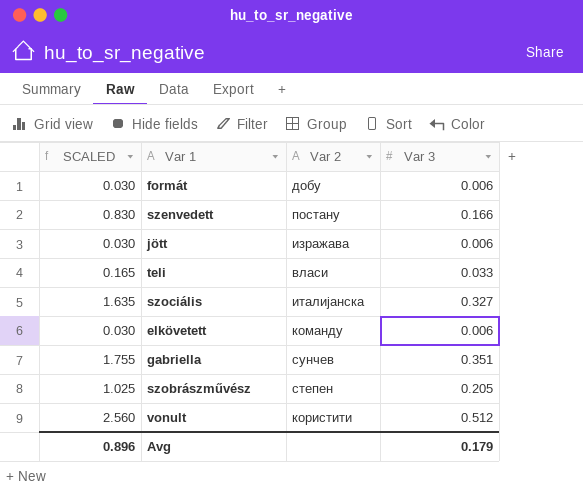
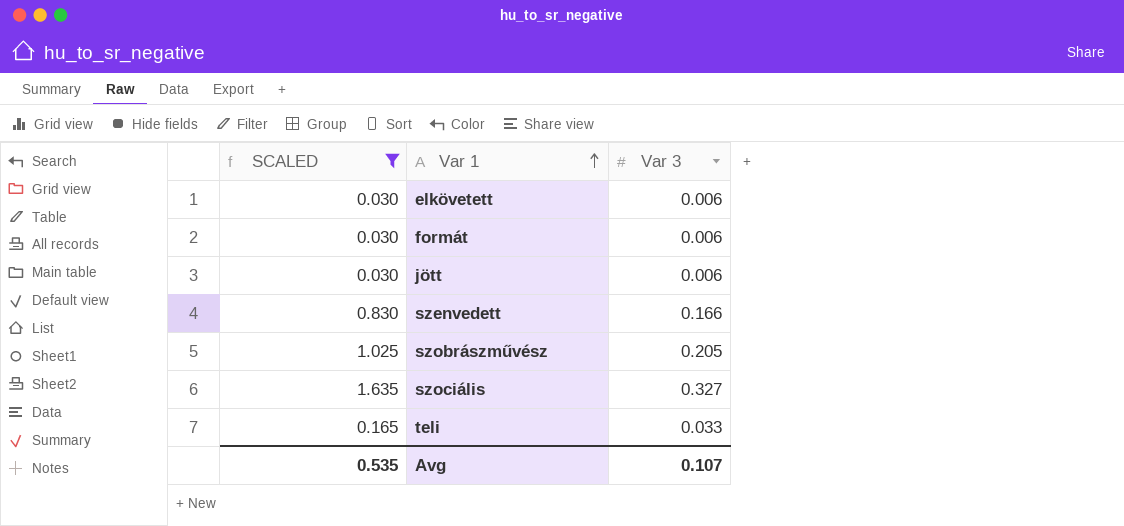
filter: none -> SCALED <= 1.635
row order: none -> Var 1 ascending
column Var 2 | position: 3 -> none
Avg | SCALED: 0.896 -> 0.535
Avg | Var 3: 0.179 -> 0.107

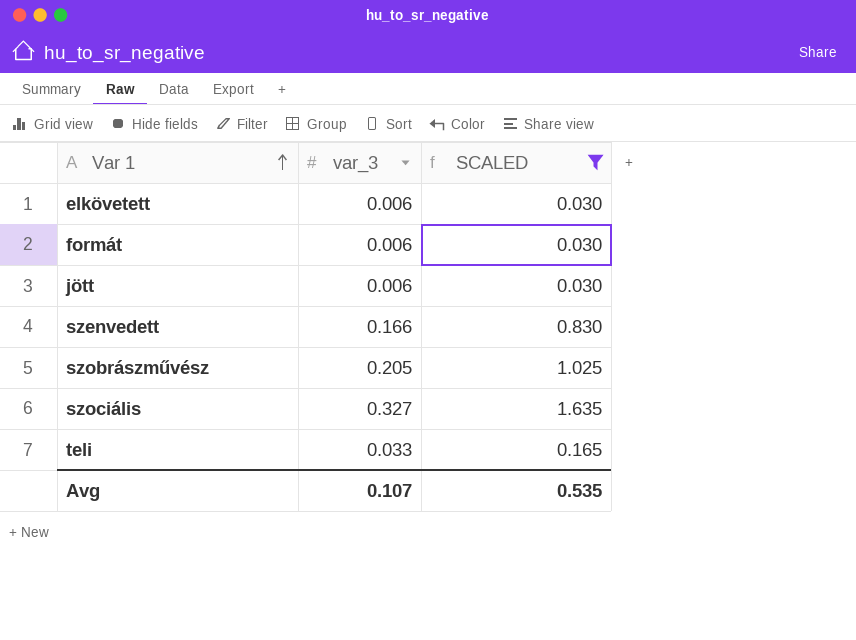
column name: Var 3 -> var_3
column SCALED | position: 1 -> 3

